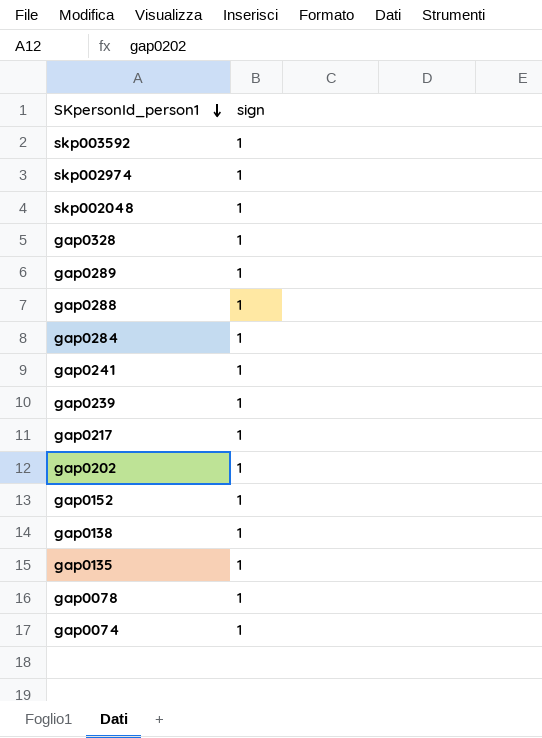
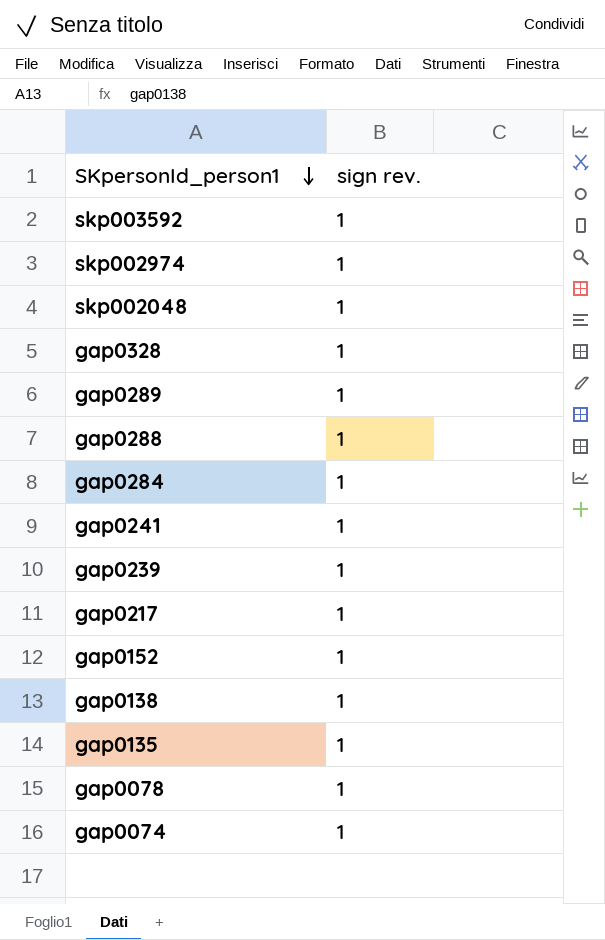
column name: sign -> sign rev.
row gap0202: 1 -> none

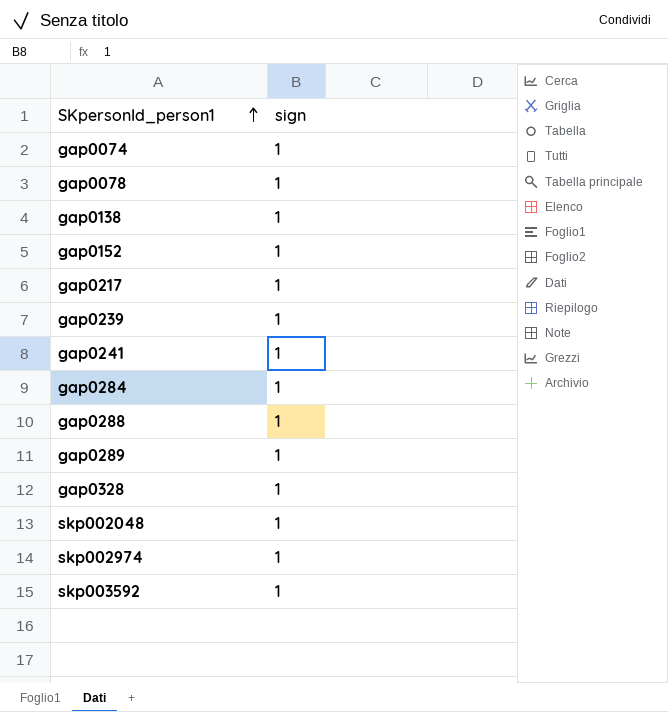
row order: SKpersonId_person1 descending -> SKpersonId_person1 ascending
column name: sign rev. -> sign
row gap0135: 1 -> none

